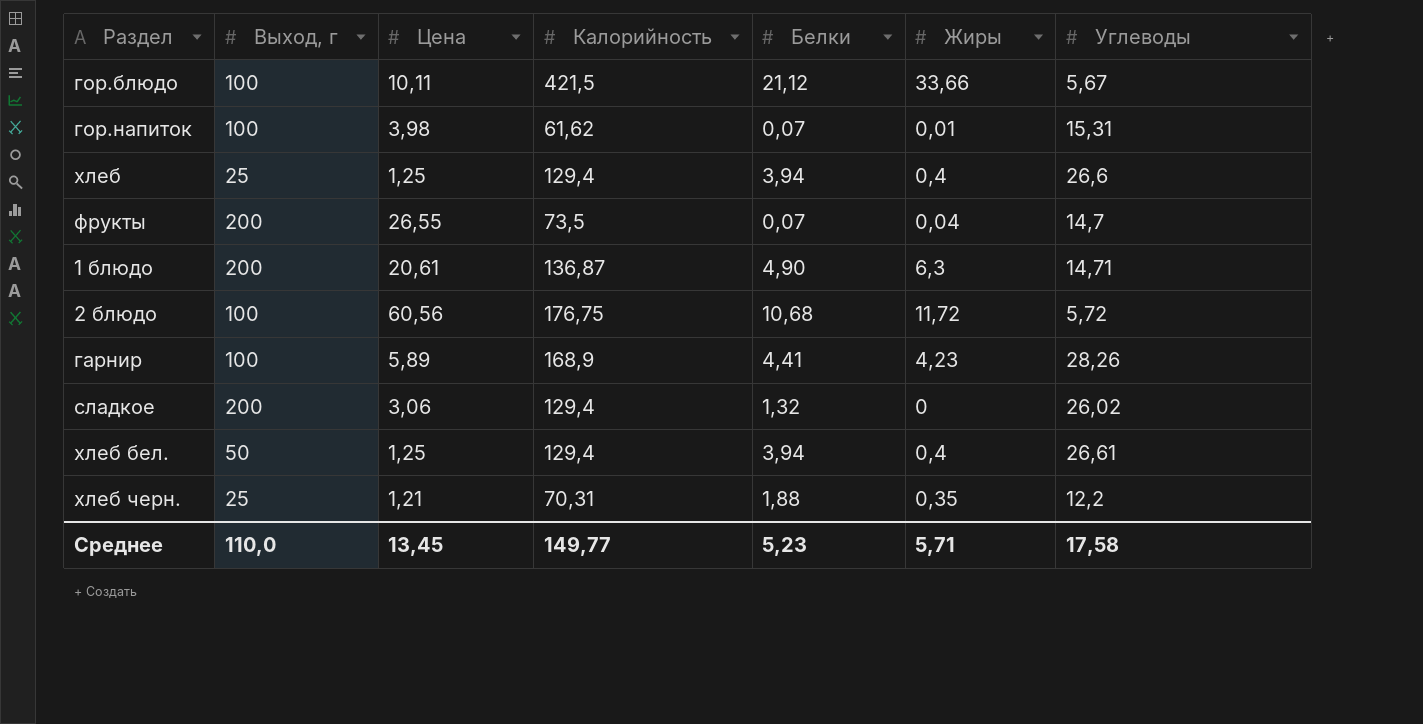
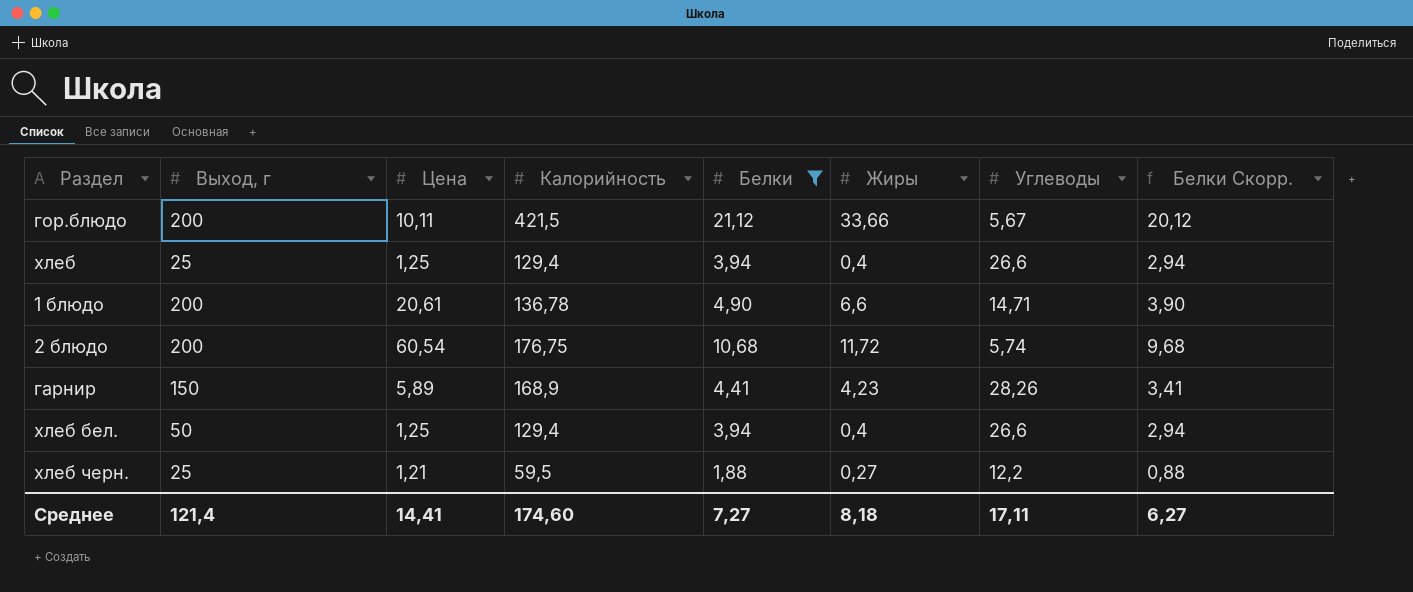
filter: none -> Белки >= 1,88
column Белки Скорр. | formula: none -> [Белки] - 1
гор.блюдо | Выход, г: 100 -> 200
1 блюдо | Калорийность: 136,87 -> 136,78
1 блюдо | Жиры: 6,3 -> 6,6
2 блюдо | Выход, г: 100 -> 200
2 блюдо | Цена: 60,56 -> 60,54
2 блюдо | Углеводы: 5,72 -> 5,74
гарнир | Выход, г: 100 -> 150
хлеб бел. | Углеводы: 26,61 -> 26,6
хлеб черн. | Калорийность: 70,31 -> 59,5
хлеб черн. | Жиры: 0,35 -> 0,27
Среднее | Выход, г: 110,0 -> 121,4
Среднее | Цена: 13,45 -> 14,41
Среднее | Калорийность: 149,77 -> 174,60
Среднее | Белки: 5,23 -> 7,27
Среднее | Жиры: 5,71 -> 8,18
Среднее | Углеводы: 17,58 -> 17,11

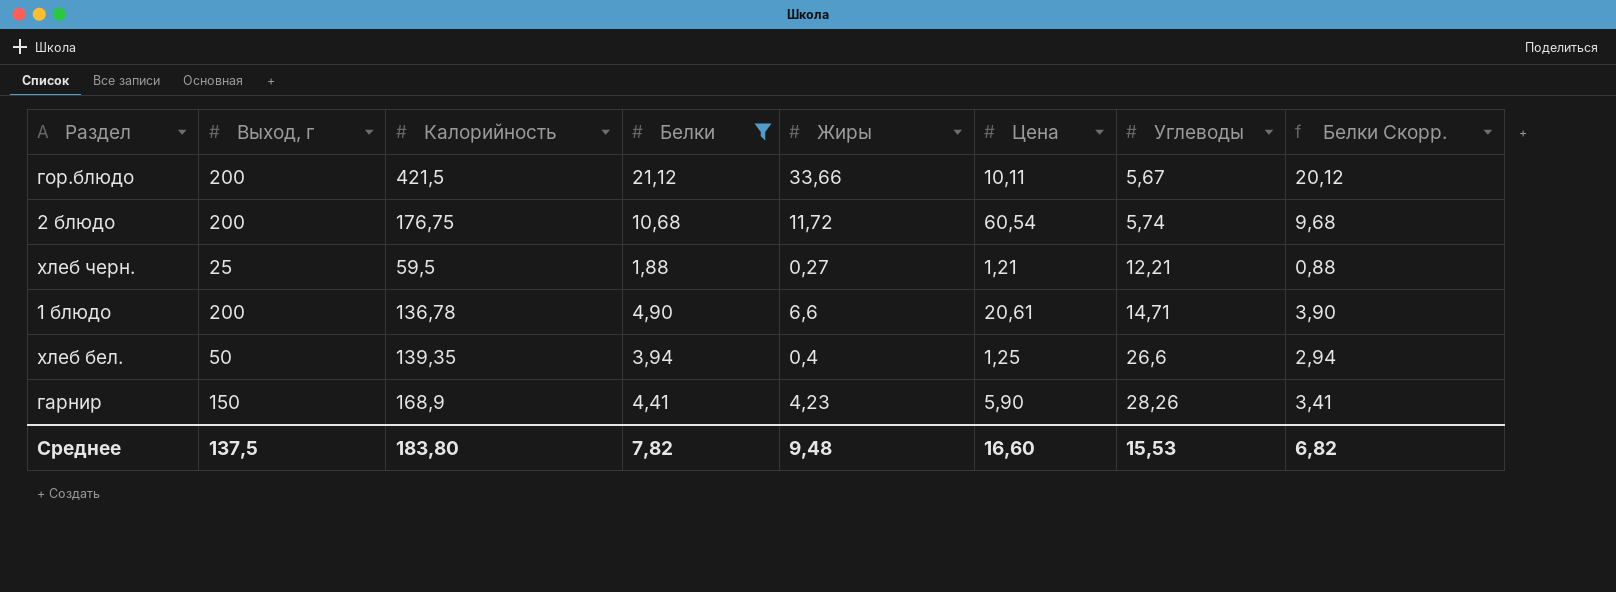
row order: none -> Углеводы ascending
column Цена | position: 3 -> 6
row хлеб: 25 | 1,25 | 129,4 | 3,94 | 0,4 | 26,6 | 2,94 -> none
хлеб черн. | Углеводы: 12,2 -> 12,21
хлеб бел. | Калорийность: 129,4 -> 139,35
гарнир | Цена: 5,89 -> 5,90
Среднее | Выход, г: 121,4 -> 137,5
Среднее | Калорийность: 174,60 -> 183,80
Среднее | Белки: 7,27 -> 7,82
Среднее | Жиры: 8,18 -> 9,48
Среднее | Цена: 14,41 -> 16,60
Среднее | Углеводы: 17,11 -> 15,53
Среднее | Белки Скорр.: 6,27 -> 6,82

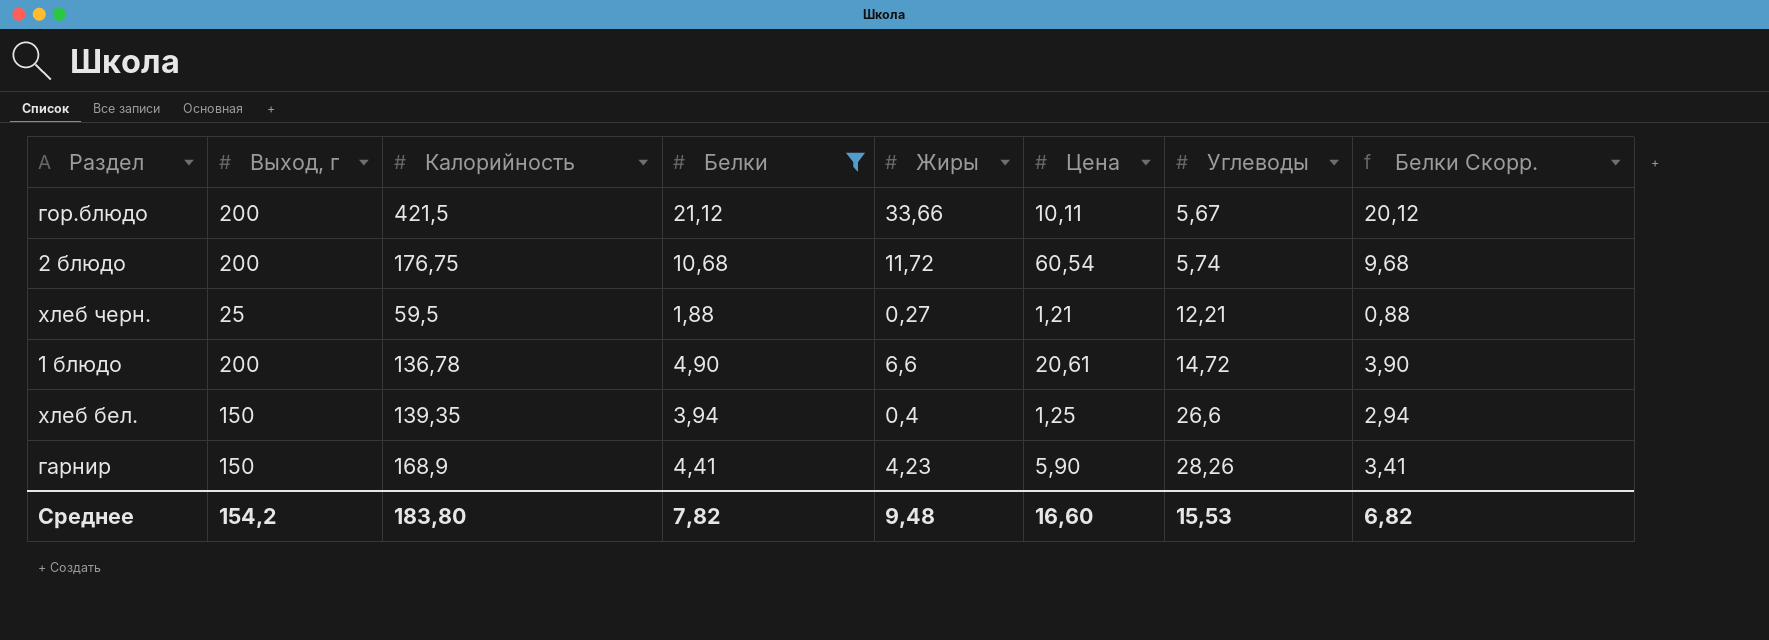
1 блюдо | Углеводы: 14,71 -> 14,72
хлеб бел. | Выход, г: 50 -> 150
Среднее | Выход, г: 137,5 -> 154,2

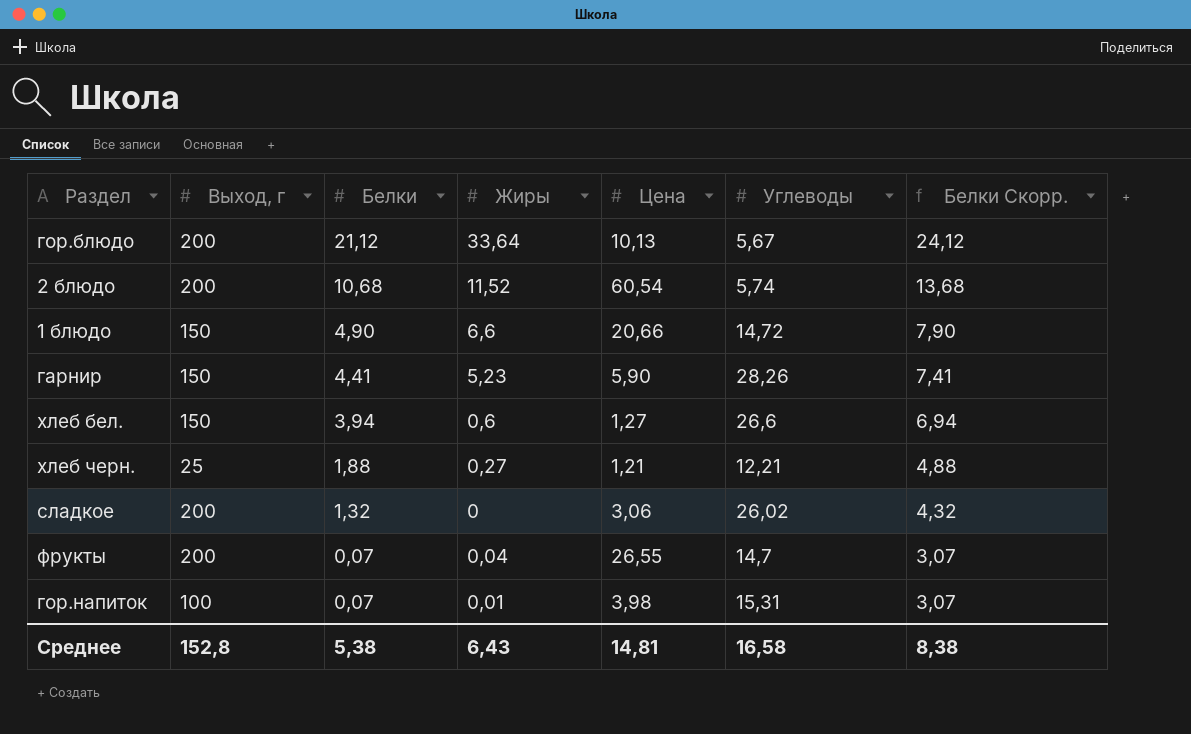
filter: Белки >= 1,88 -> none
row order: Углеводы ascending -> Белки descending
column Калорийность | position: 3 -> none
column Белки Скорр. | formula: [Белки] - 1 -> [Белки] + 3
гор.блюдо | Жиры: 33,66 -> 33,64
гор.блюдо | Цена: 10,11 -> 10,13
2 блюдо | Жиры: 11,72 -> 11,52
1 блюдо | Выход, г: 200 -> 150
1 блюдо | Цена: 20,61 -> 20,66
гарнир | Жиры: 4,23 -> 5,23
хлеб бел. | Жиры: 0,4 -> 0,6
хлеб бел. | Цена: 1,25 -> 1,27
Среднее | Выход, г: 154,2 -> 152,8
Среднее | Белки: 7,82 -> 5,38
Среднее | Жиры: 9,48 -> 6,43
Среднее | Цена: 16,60 -> 14,81
Среднее | Углеводы: 15,53 -> 16,58
Среднее | Белки Скорр.: 6,82 -> 8,38

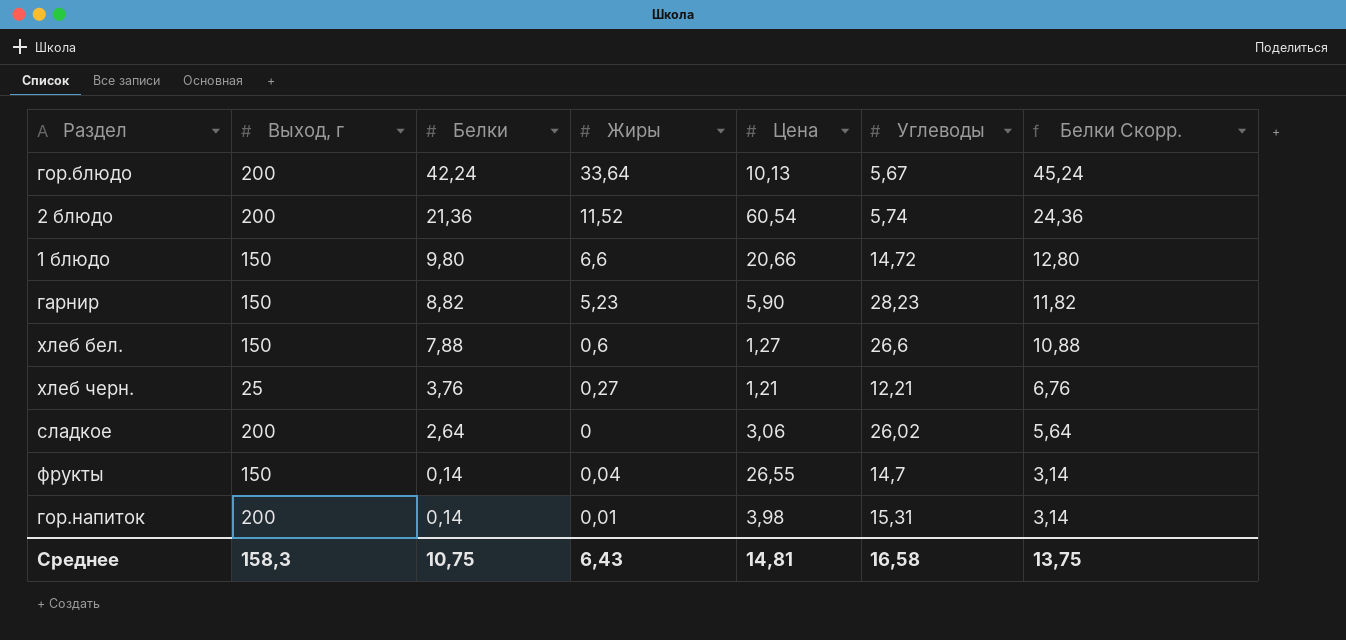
гор.блюдо | Белки: 21,12 -> 42,24
гор.блюдо | Белки Скорр.: 24,12 -> 45,24
2 блюдо | Белки: 10,68 -> 21,36
2 блюдо | Белки Скорр.: 13,68 -> 24,36
1 блюдо | Белки: 4,90 -> 9,80
1 блюдо | Белки Скорр.: 7,90 -> 12,80
гарнир | Белки: 4,41 -> 8,82
гарнир | Углеводы: 28,26 -> 28,23
гарнир | Белки Скорр.: 7,41 -> 11,82
хлеб бел. | Белки: 3,94 -> 7,88
хлеб бел. | Белки Скорр.: 6,94 -> 10,88
хлеб черн. | Белки: 1,88 -> 3,76
хлеб черн. | Белки Скорр.: 4,88 -> 6,76
сладкое | Белки: 1,32 -> 2,64
сладкое | Белки Скорр.: 4,32 -> 5,64
фрукты | Выход, г: 200 -> 150
фрукты | Белки: 0,07 -> 0,14
фрукты | Белки Скорр.: 3,07 -> 3,14
гор.напиток | Выход, г: 100 -> 200
гор.напиток | Белки: 0,07 -> 0,14
гор.напиток | Белки Скорр.: 3,07 -> 3,14
Среднее | Выход, г: 152,8 -> 158,3
Среднее | Белки: 5,38 -> 10,75
Среднее | Белки Скорр.: 8,38 -> 13,75

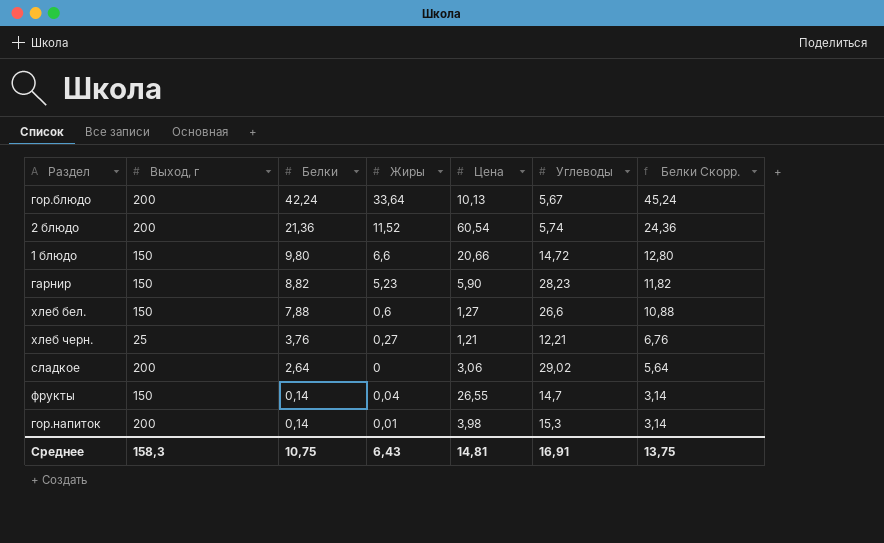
сладкое | Углеводы: 26,02 -> 29,02
гор.напиток | Углеводы: 15,31 -> 15,3
Среднее | Углеводы: 16,58 -> 16,91

